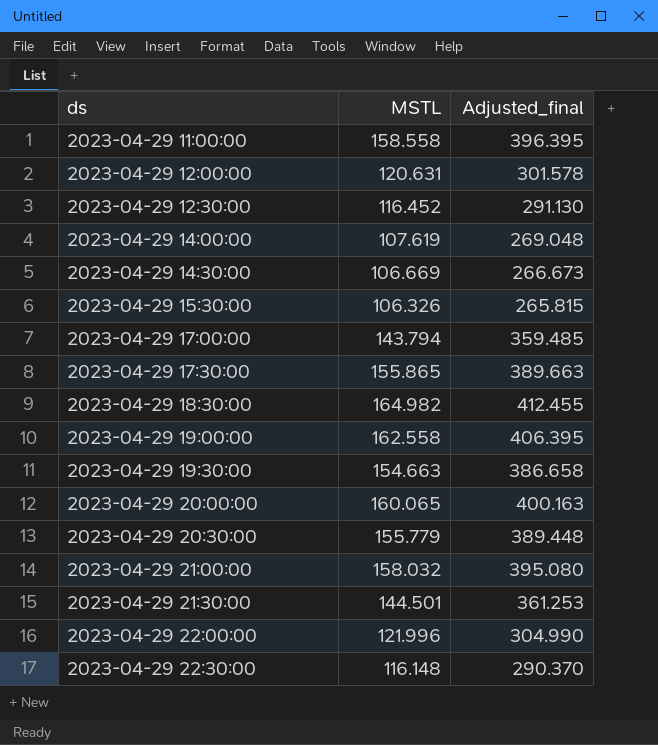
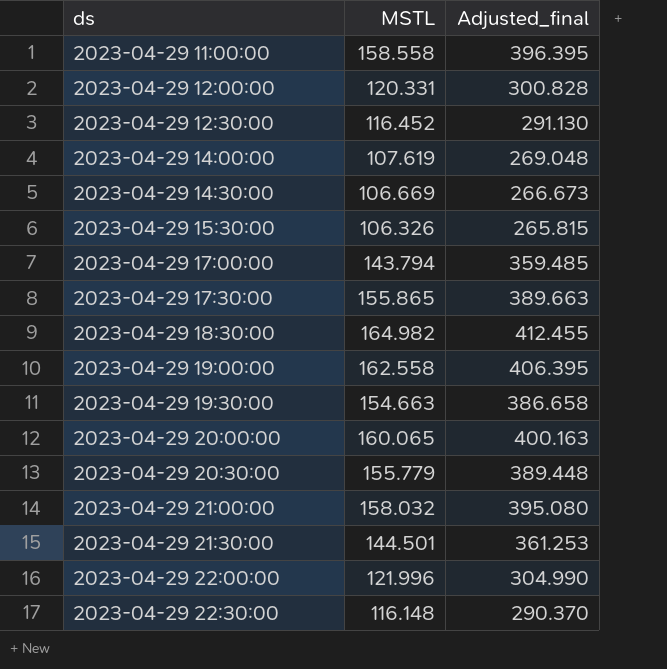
2023-04-29 12:00:00 | MSTL: 120.631 -> 120.331
2023-04-29 12:00:00 | Adjusted_final: 301.578 -> 300.828

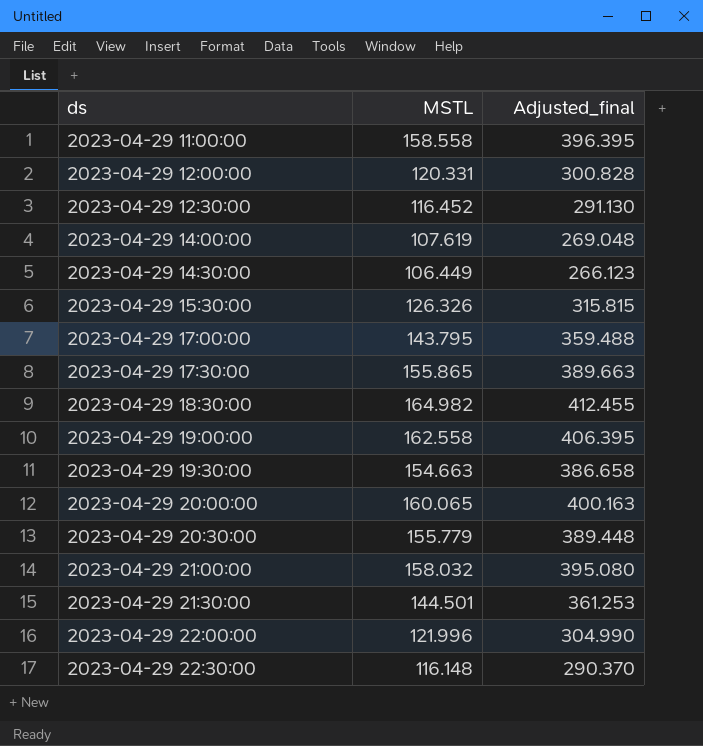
2023-04-29 14:30:00 | MSTL: 106.669 -> 106.449
2023-04-29 14:30:00 | Adjusted_final: 266.673 -> 266.123
2023-04-29 15:30:00 | MSTL: 106.326 -> 126.326
2023-04-29 15:30:00 | Adjusted_final: 265.815 -> 315.815
2023-04-29 17:00:00 | MSTL: 143.794 -> 143.795
2023-04-29 17:00:00 | Adjusted_final: 359.485 -> 359.488

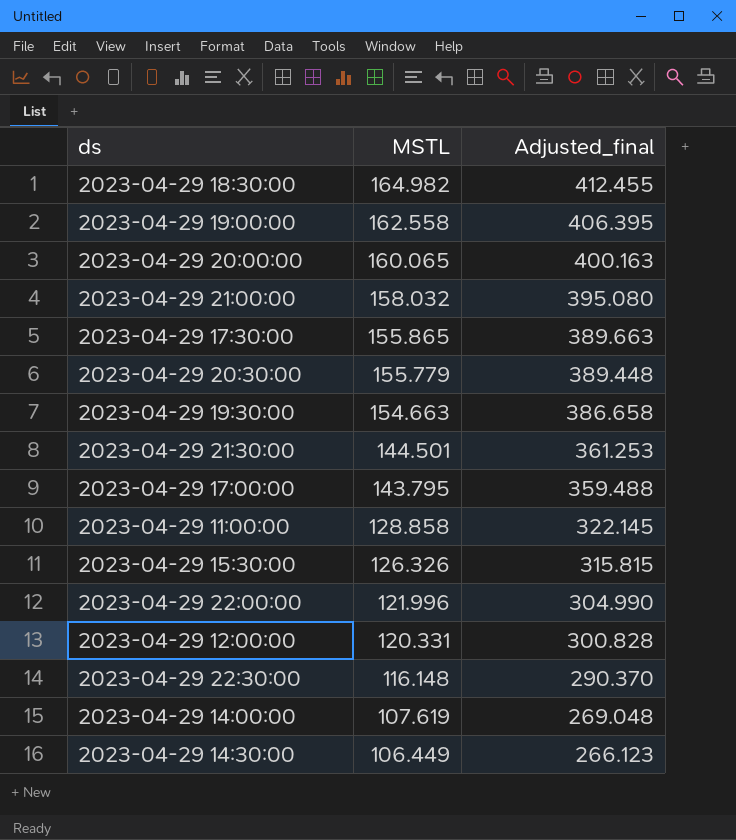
row order: ds ascending -> MSTL descending
row 2023-04-29 12:30:00: 116.452 | 291.130 -> none
2023-04-29 11:00:00 | MSTL: 158.558 -> 128.858
2023-04-29 11:00:00 | Adjusted_final: 396.395 -> 322.145

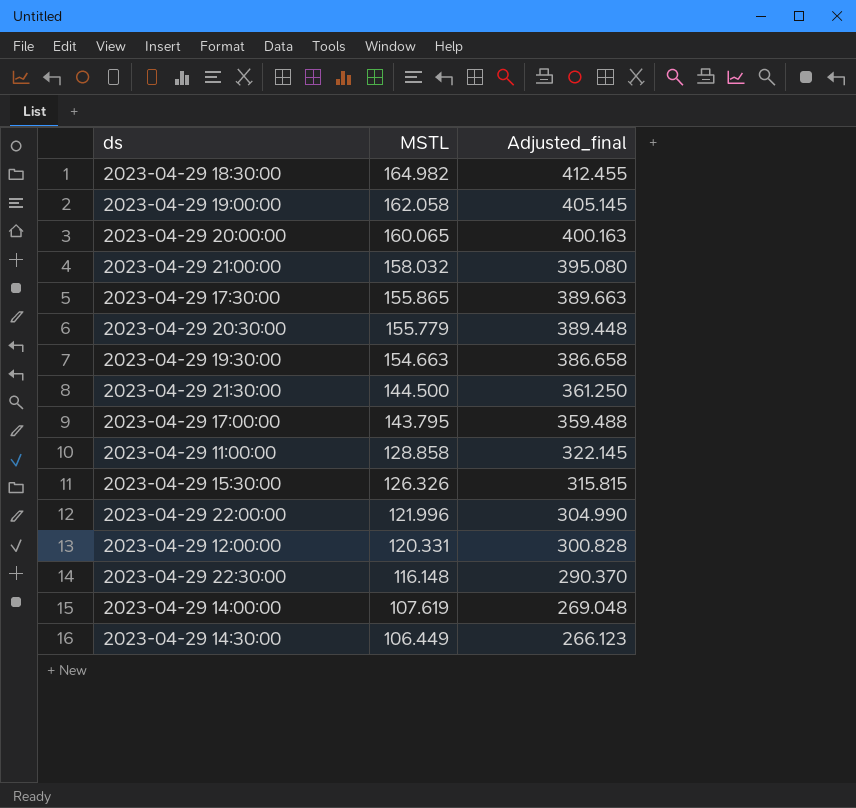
2023-04-29 19:00:00 | MSTL: 162.558 -> 162.058
2023-04-29 19:00:00 | Adjusted_final: 406.395 -> 405.145
2023-04-29 21:30:00 | MSTL: 144.501 -> 144.500
2023-04-29 21:30:00 | Adjusted_final: 361.253 -> 361.250

